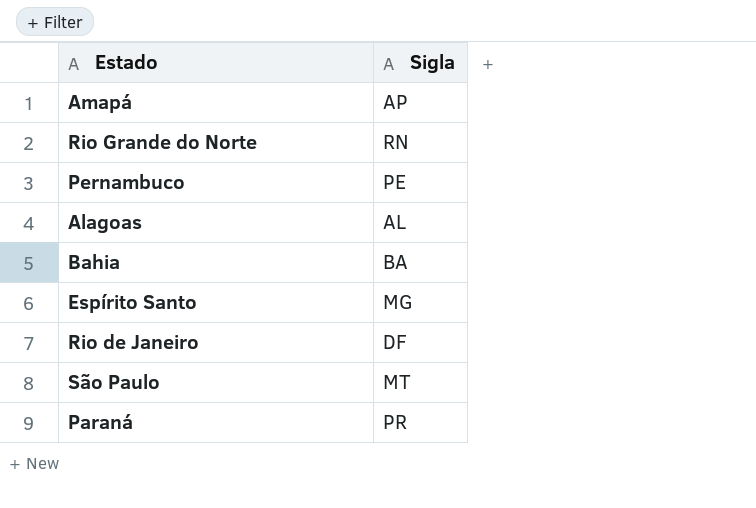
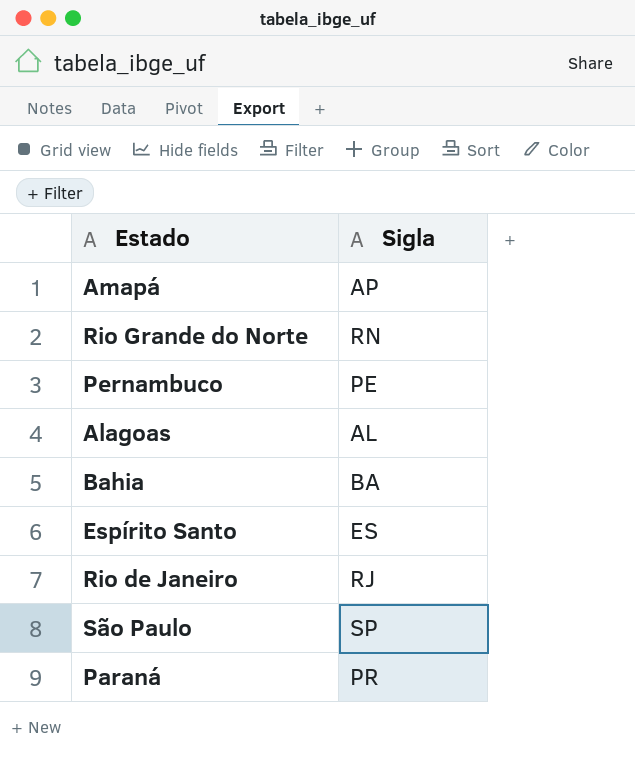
Espírito Santo | Sigla: MG -> ES
Rio de Janeiro | Sigla: DF -> RJ
São Paulo | Sigla: MT -> SP

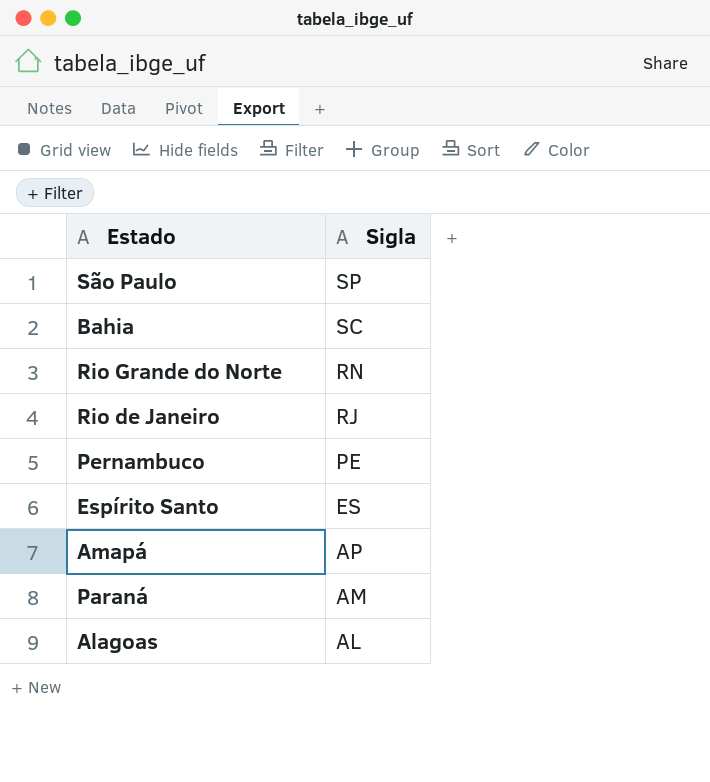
row order: none -> Sigla descending
Bahia | Sigla: BA -> SC
Paraná | Sigla: PR -> AM

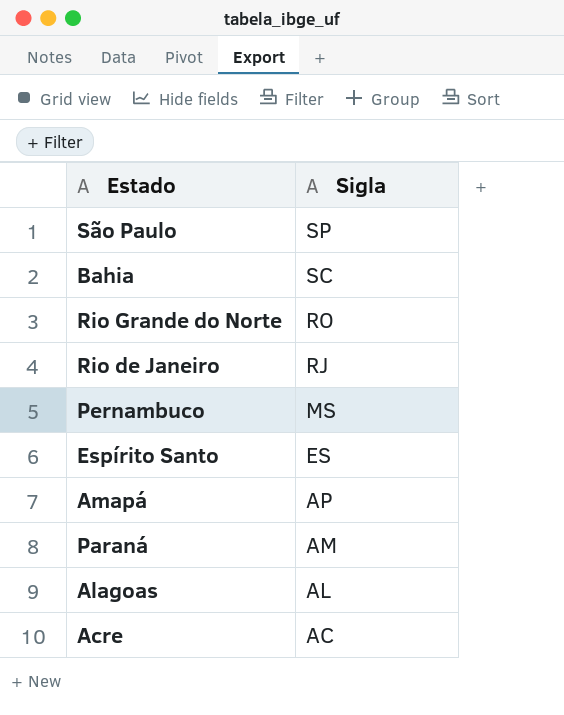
Rio Grande do Norte | Sigla: RN -> RO
Pernambuco | Sigla: PE -> MS
row Acre: none -> AC

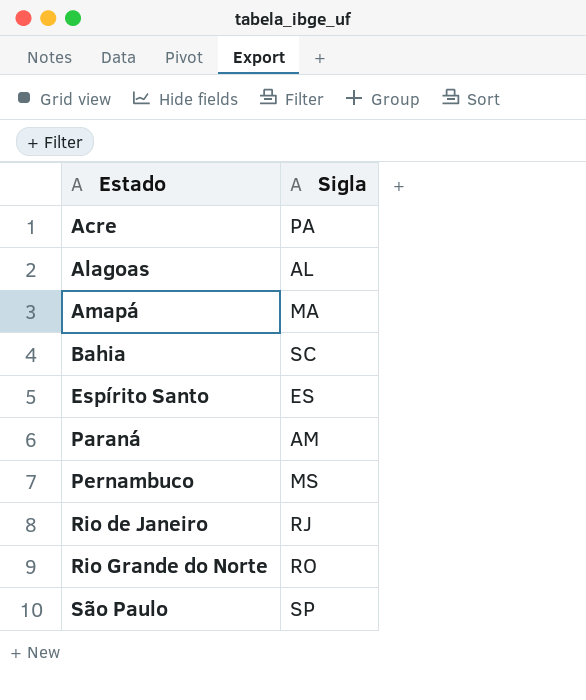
row order: Sigla descending -> Estado ascending
Acre | Sigla: AC -> PA
Amapá | Sigla: AP -> MA

